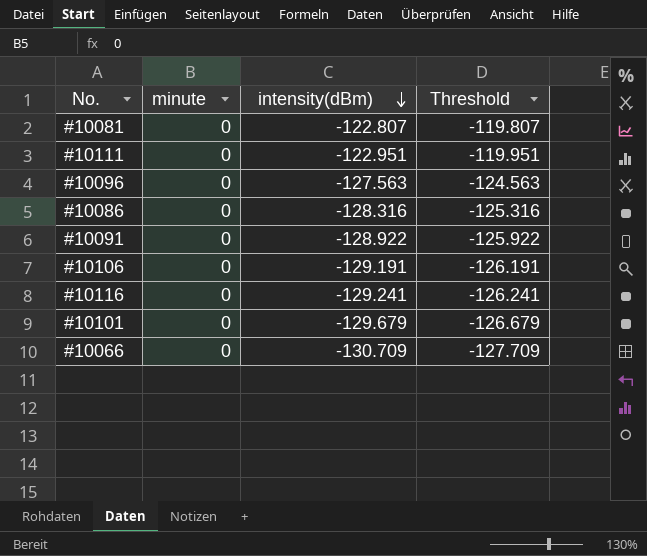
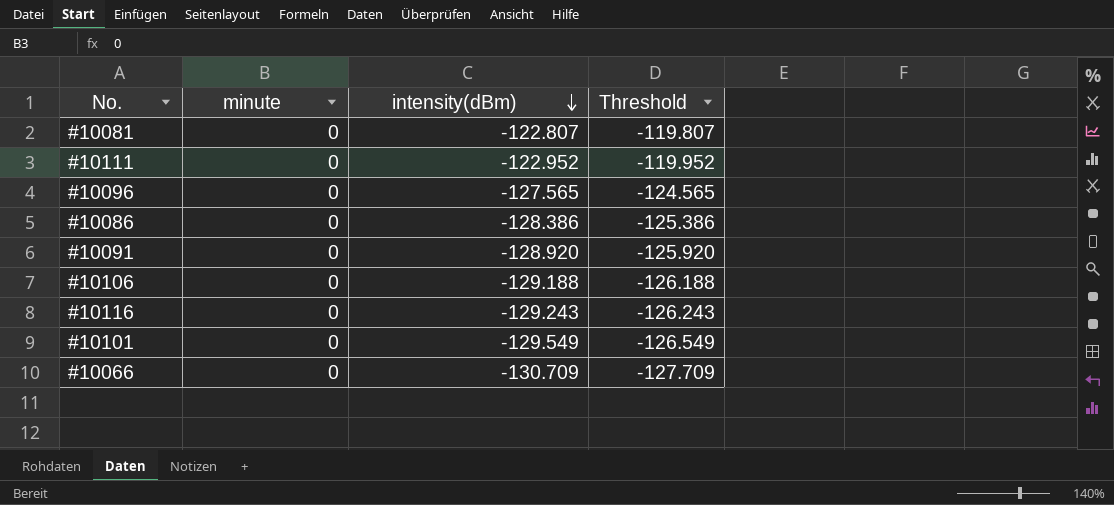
#10111 | intensity(dBm): -122.951 -> -122.952
#10111 | Threshold: -119.951 -> -119.952
#10096 | intensity(dBm): -127.563 -> -127.565
#10096 | Threshold: -124.563 -> -124.565
#10086 | intensity(dBm): -128.316 -> -128.386
#10086 | Threshold: -125.316 -> -125.386
#10091 | intensity(dBm): -128.922 -> -128.920
#10091 | Threshold: -125.922 -> -125.920
#10106 | intensity(dBm): -129.191 -> -129.188
#10106 | Threshold: -126.191 -> -126.188
#10116 | intensity(dBm): -129.241 -> -129.243
#10116 | Threshold: -126.241 -> -126.243
#10101 | intensity(dBm): -129.679 -> -129.549
#10101 | Threshold: -126.679 -> -126.549

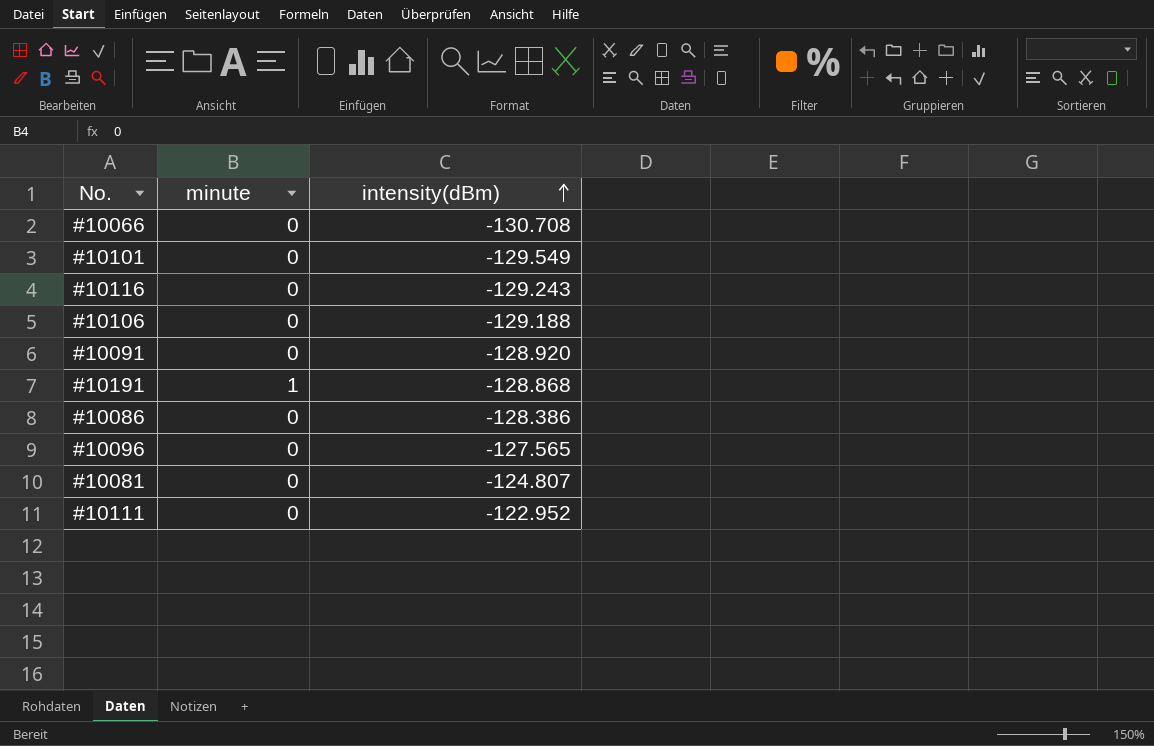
row order: intensity(dBm) descending -> intensity(dBm) ascending
column Threshold | formula: [intensity(dBm)] + 3 -> none
#10066 | intensity(dBm): -130.709 -> -130.708
row #10191: none -> 1 | -128.868
#10081 | intensity(dBm): -122.807 -> -124.807

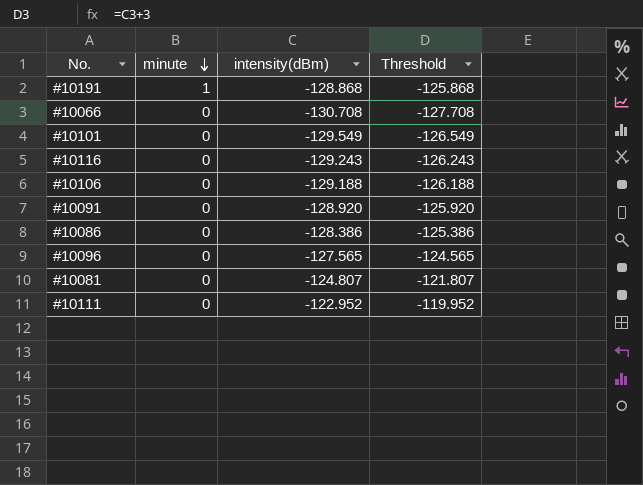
row order: intensity(dBm) ascending -> minute descending
column Threshold | formula: none -> [intensity(dBm)] + 3

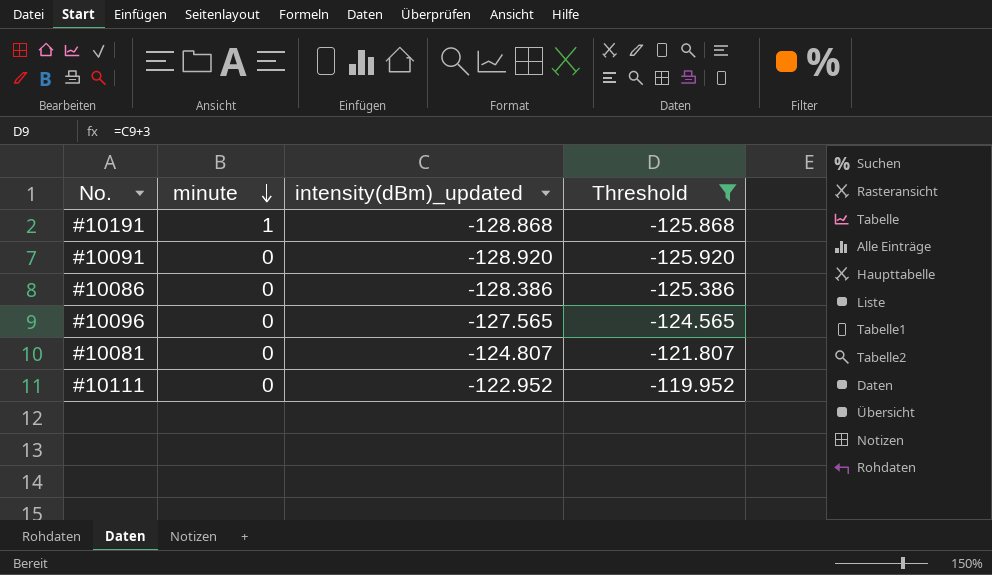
filter: none -> Threshold >= -125.920
column name: intensity(dBm) -> intensity(dBm)_updated

